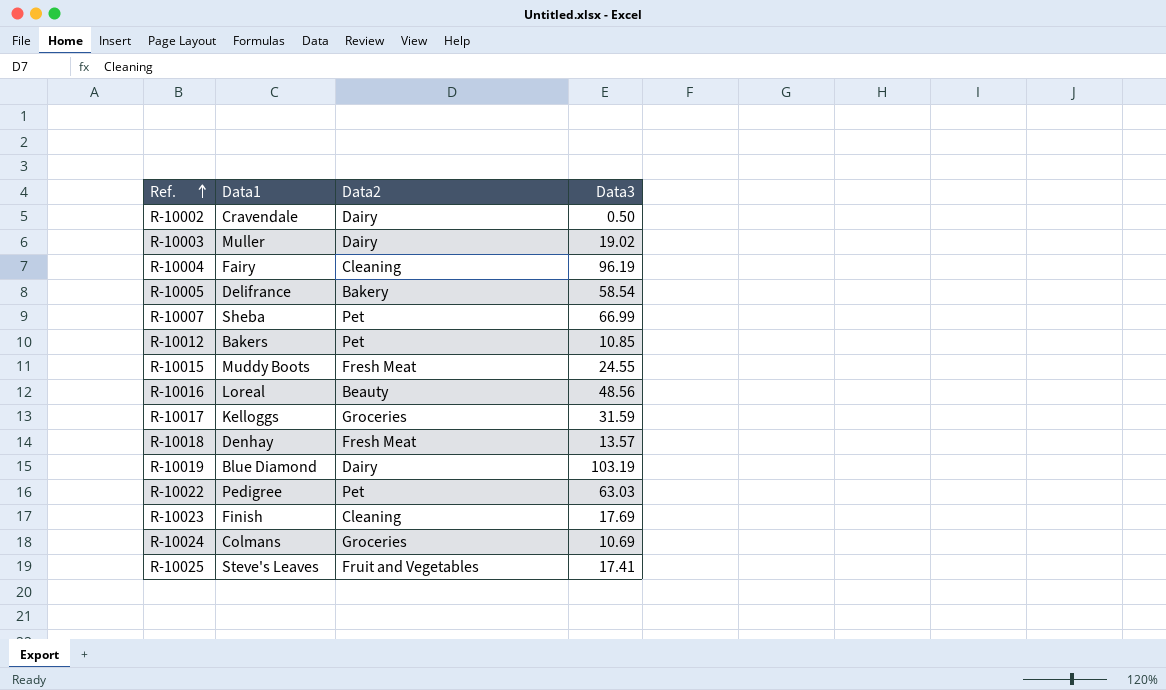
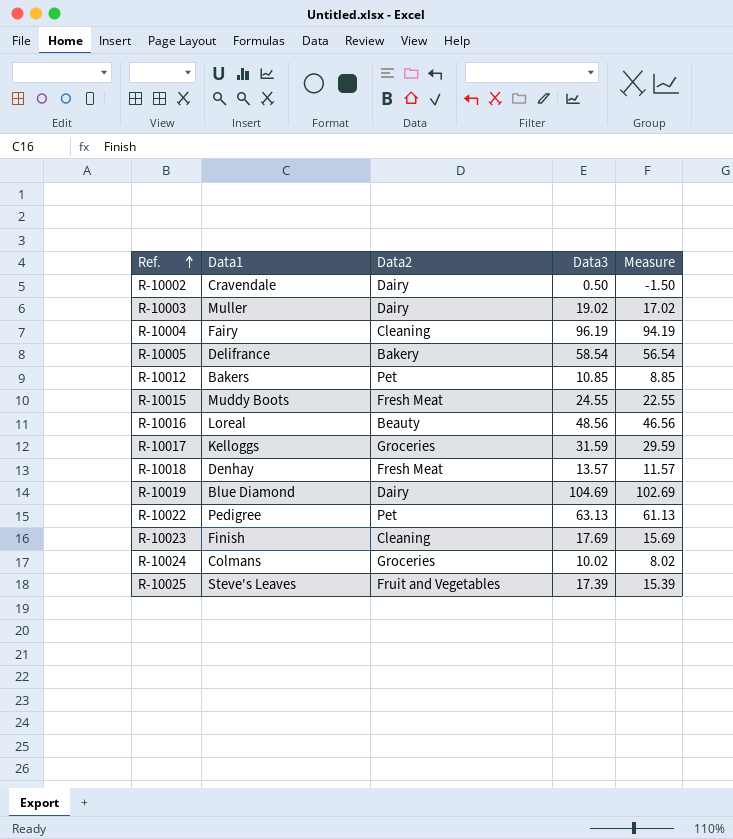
column Measure | formula: none -> [Data3] - 2
row R-10007: Sheba | Pet | 66.99 -> none
R-10019 | Data3: 103.19 -> 104.69
R-10022 | Data3: 63.03 -> 63.13
R-10024 | Data3: 10.69 -> 10.02
R-10025 | Data3: 17.41 -> 17.39

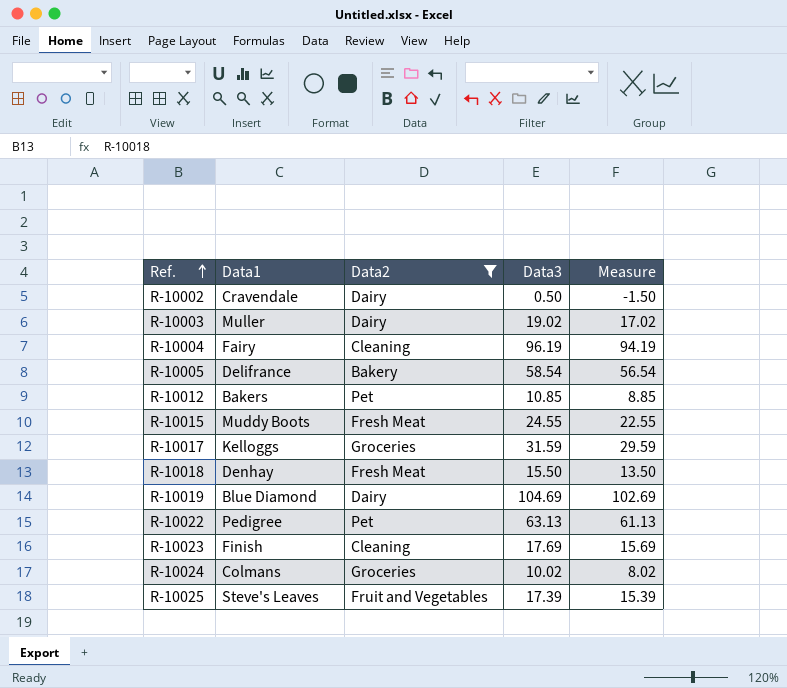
filter: none -> Data2 != Beauty
R-10018 | Data3: 13.57 -> 15.50
R-10018 | Measure: 11.57 -> 13.50

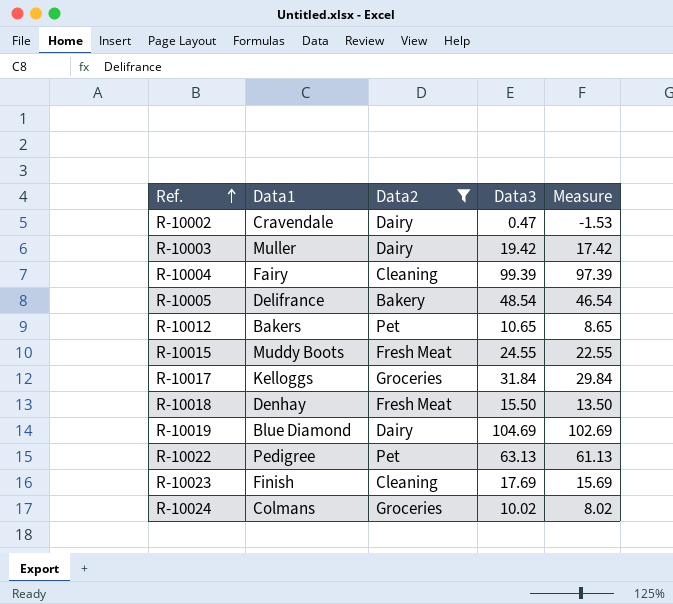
row R-10025: Steve's Leaves | Fruit and Vegetables | 17.39 | 15.39 -> none
R-10002 | Data3: 0.50 -> 0.47
R-10002 | Measure: -1.50 -> -1.53
R-10003 | Data3: 19.02 -> 19.42
R-10003 | Measure: 17.02 -> 17.42
R-10004 | Data3: 96.19 -> 99.39
R-10004 | Measure: 94.19 -> 97.39
R-10005 | Data3: 58.54 -> 48.54
R-10005 | Measure: 56.54 -> 46.54
R-10012 | Data3: 10.85 -> 10.65
R-10012 | Measure: 8.85 -> 8.65
R-10017 | Data3: 31.59 -> 31.84
R-10017 | Measure: 29.59 -> 29.84

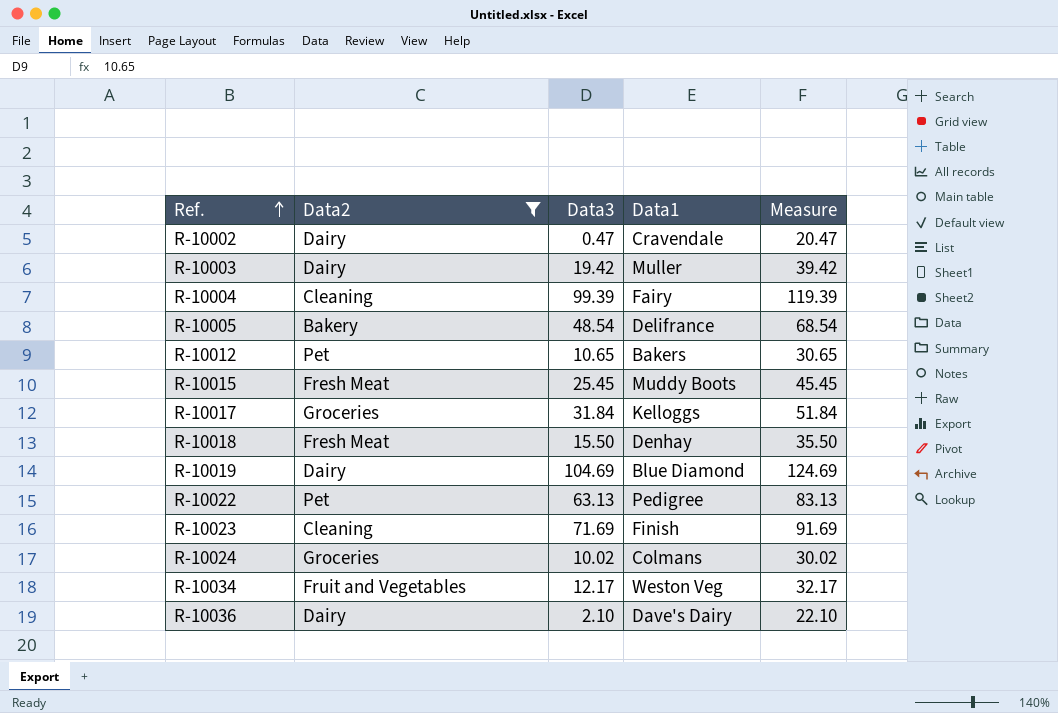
column Data1 | position: 2 -> 4
column Measure | formula: [Data3] - 2 -> [Data3] + 20
R-10015 | Data3: 24.55 -> 25.45
R-10023 | Data3: 17.69 -> 71.69
row R-10034: none -> Fruit and Vegetables | 12.17 | Weston Veg | 32.17
row R-10036: none -> Dairy | 2.10 | Dave's Dairy | 22.10

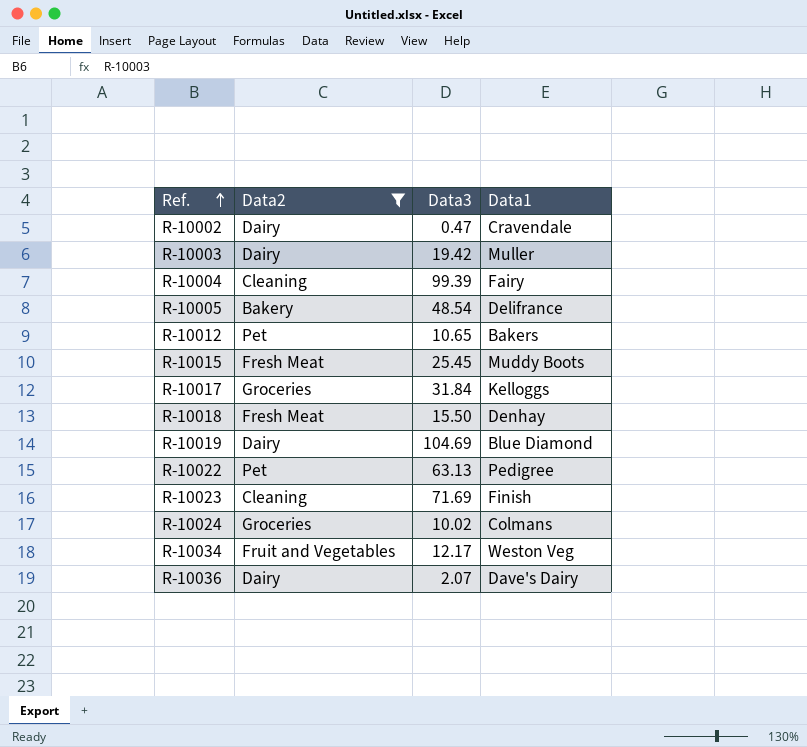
column Measure | formula: [Data3] + 20 -> none
R-10036 | Data3: 2.10 -> 2.07

